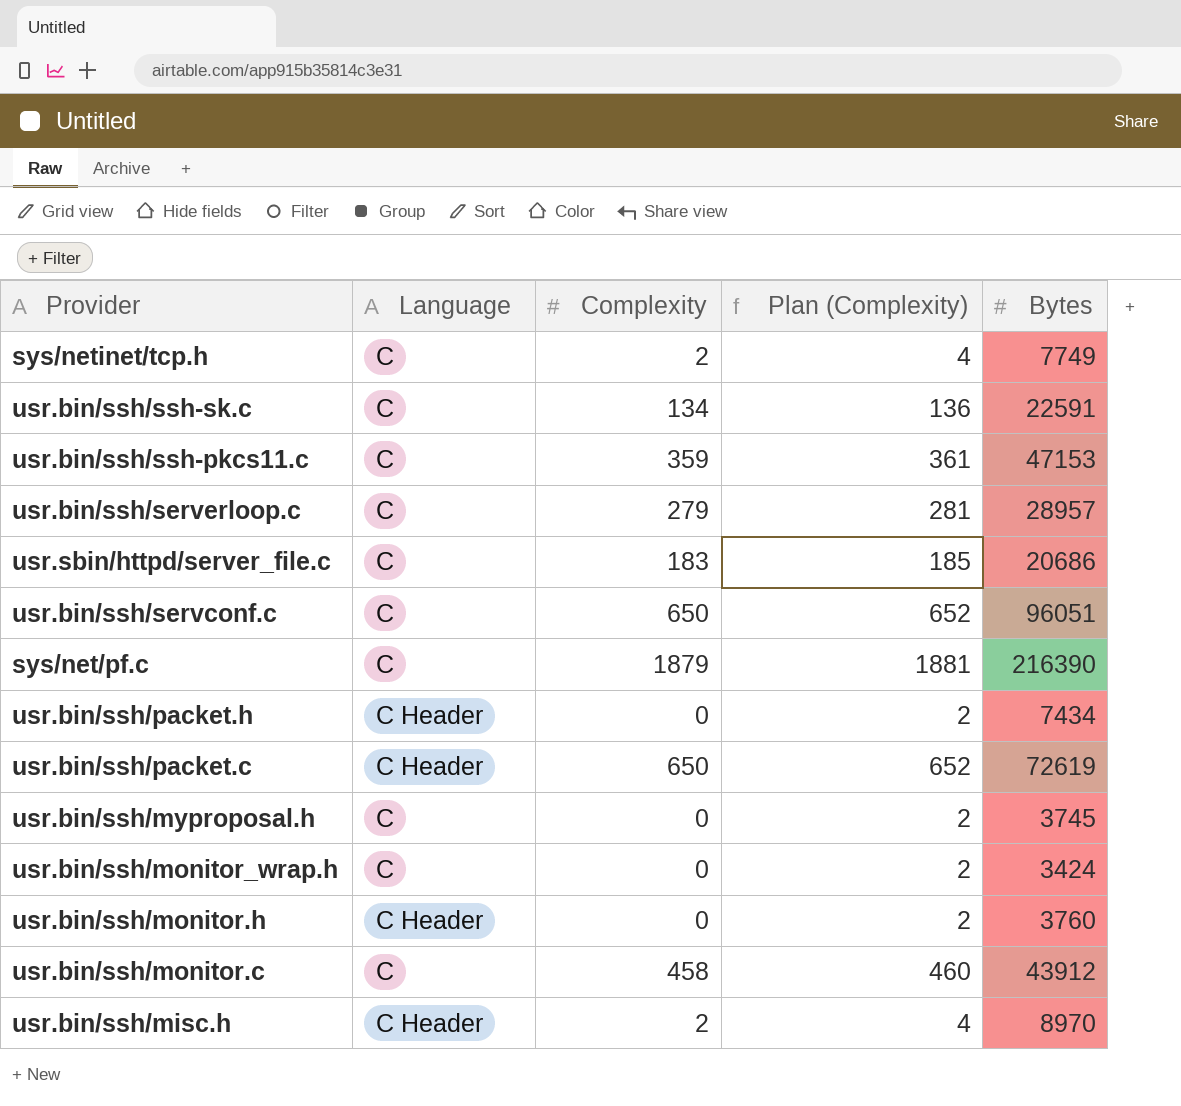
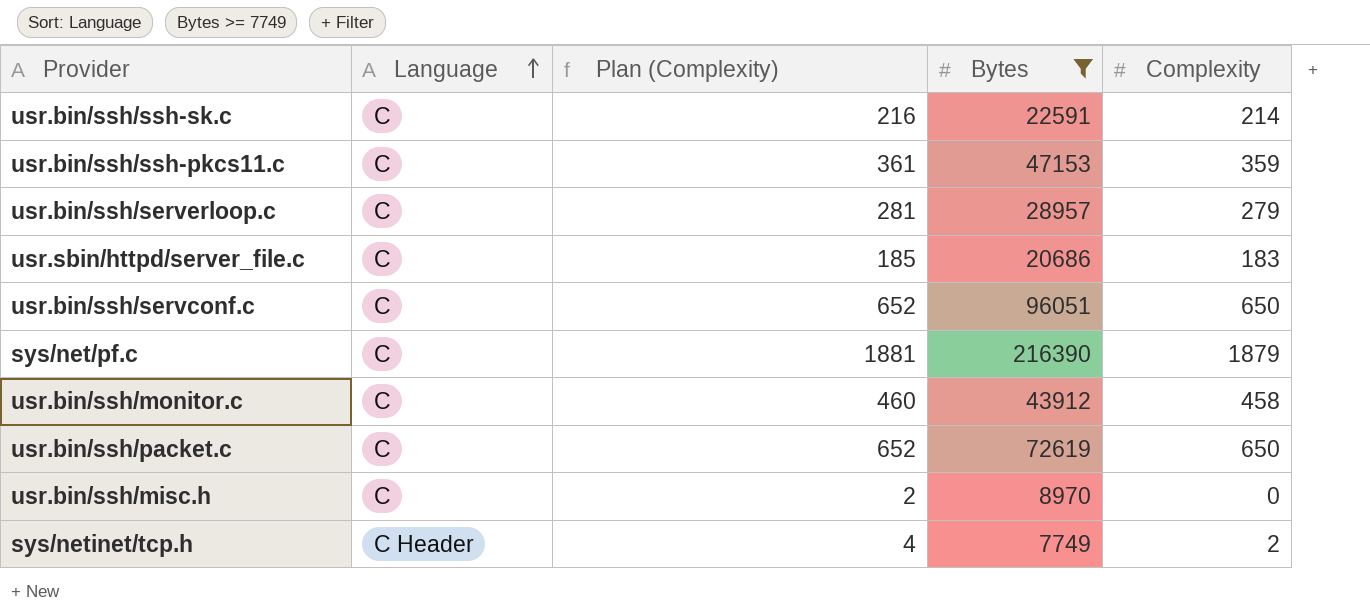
filter: none -> Bytes >= 7749
row order: none -> Language ascending
column Complexity | position: 3 -> 5
usr.bin/ssh/ssh-sk.c | Plan (Complexity): 136 -> 216
usr.bin/ssh/ssh-sk.c | Complexity: 134 -> 214
usr.bin/ssh/packet.c | Language: C Header -> C
usr.bin/ssh/misc.h | Language: C Header -> C
usr.bin/ssh/misc.h | Plan (Complexity): 4 -> 2
usr.bin/ssh/misc.h | Complexity: 2 -> 0
sys/netinet/tcp.h | Language: C -> C Header

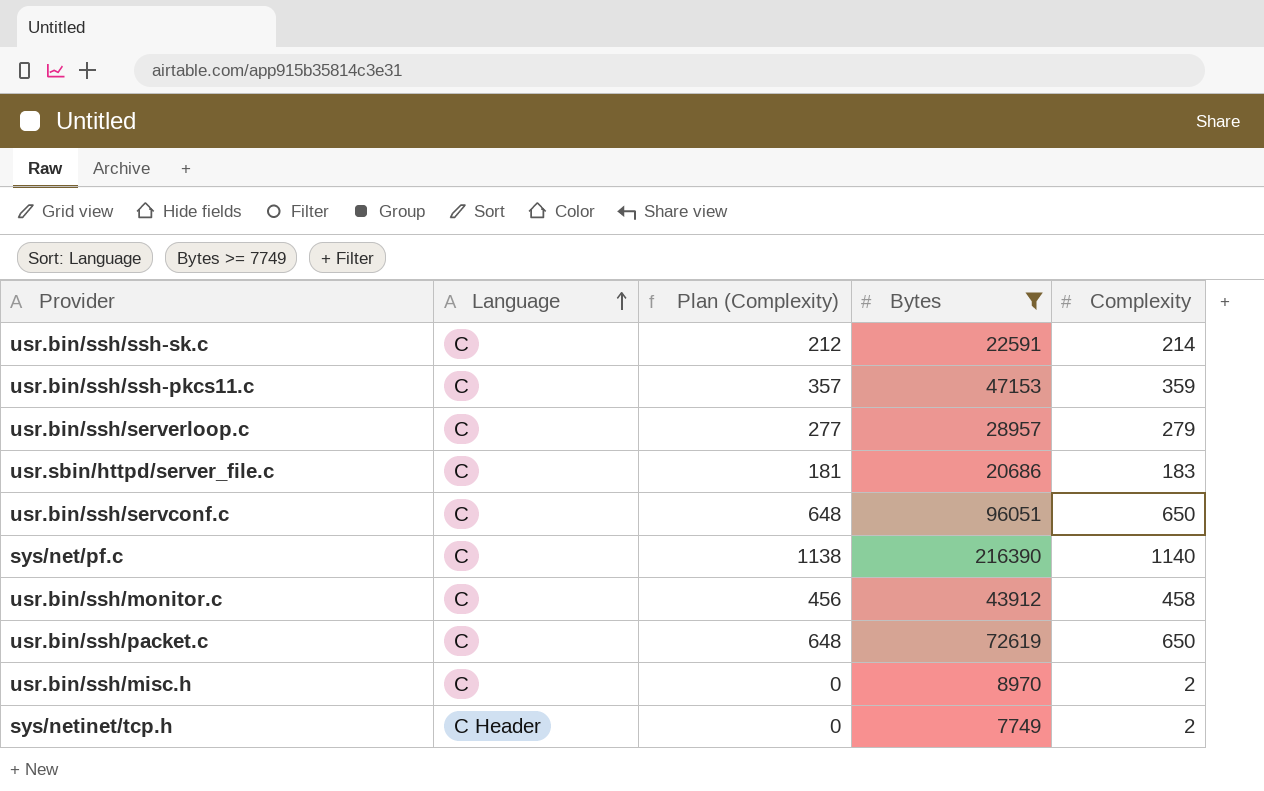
column Plan (Complexity) | formula: [Complexity] + 2 -> [Complexity] - 2
sys/net/pf.c | Complexity: 1879 -> 1140
usr.bin/ssh/misc.h | Complexity: 0 -> 2

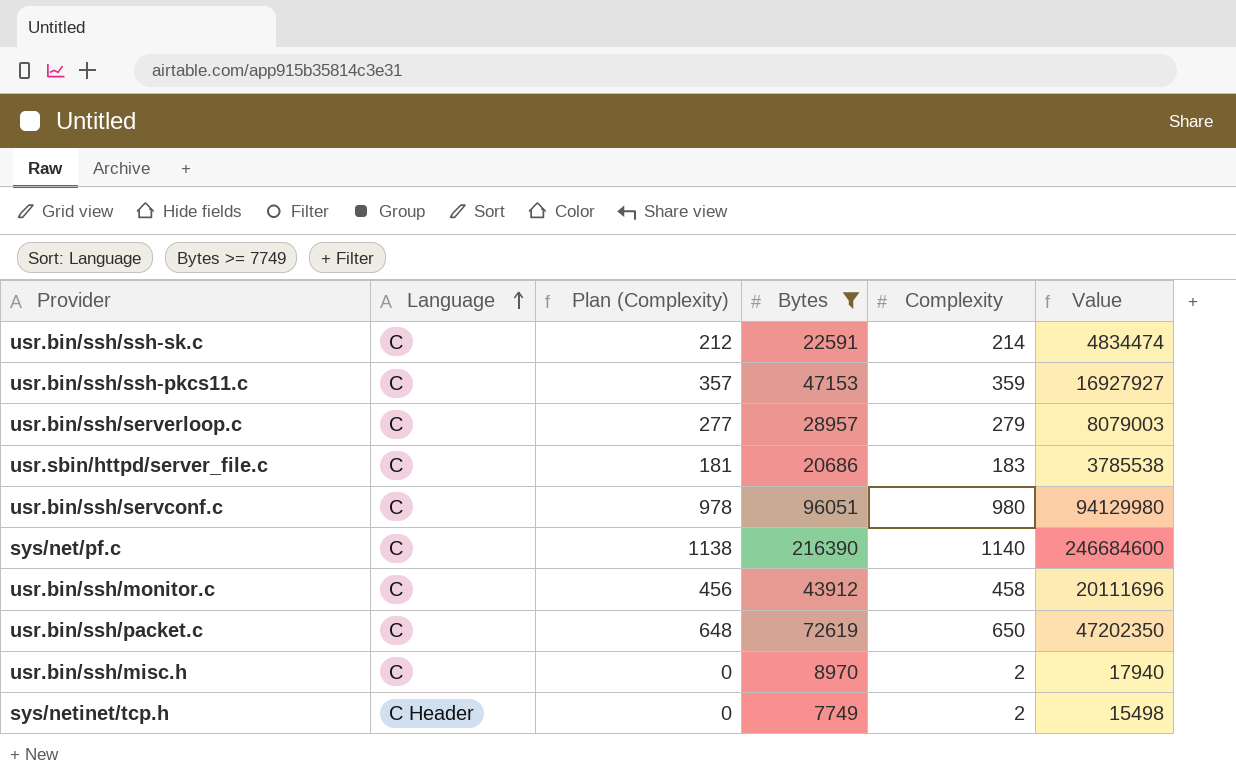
column Value | formula: none -> [Bytes] * [Complexity]
usr.bin/ssh/servconf.c | Plan (Complexity): 648 -> 978
usr.bin/ssh/servconf.c | Complexity: 650 -> 980

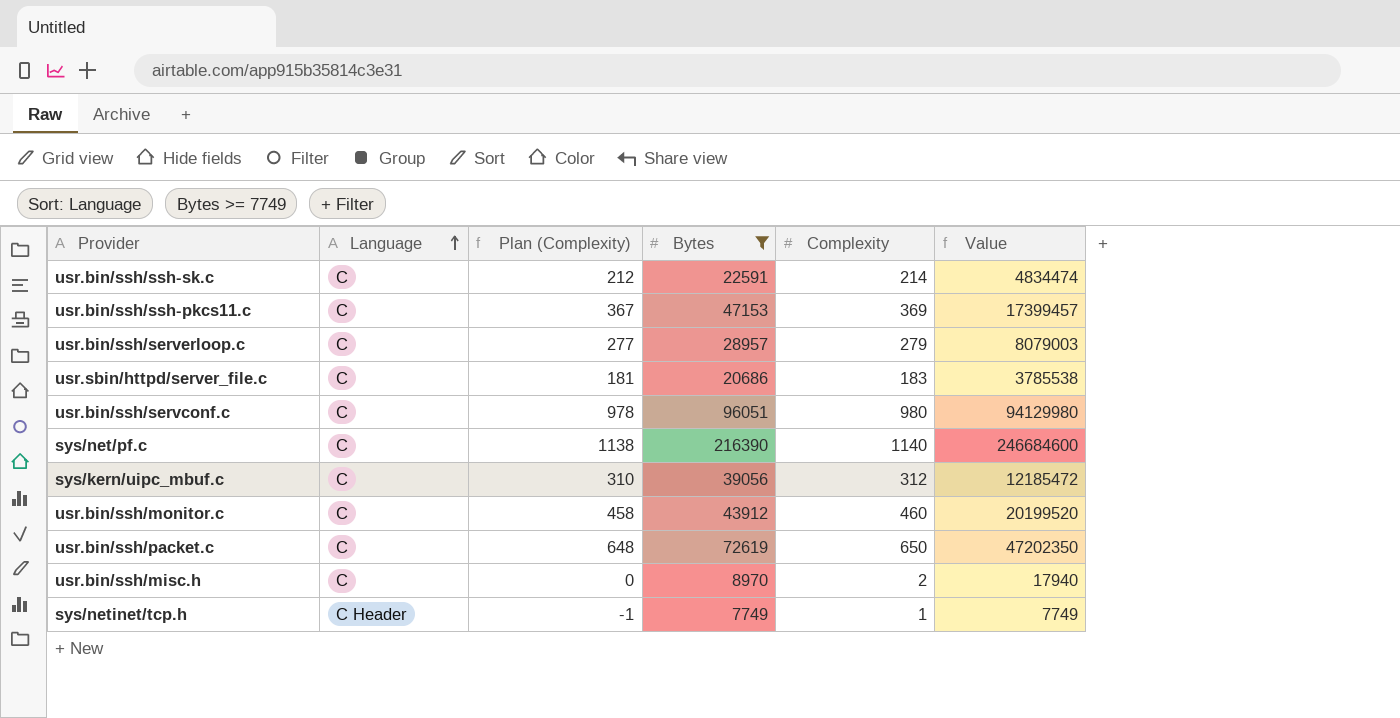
usr.bin/ssh/ssh-pkcs11.c | Plan (Complexity): 357 -> 367
usr.bin/ssh/ssh-pkcs11.c | Complexity: 359 -> 369
usr.bin/ssh/ssh-pkcs11.c | Value: 16927927 -> 17399457
row sys/kern/uipc_mbuf.c: none -> C | 310 | 39056 | 312 | 12185472
usr.bin/ssh/monitor.c | Plan (Complexity): 456 -> 458
usr.bin/ssh/monitor.c | Complexity: 458 -> 460
usr.bin/ssh/monitor.c | Value: 20111696 -> 20199520
sys/netinet/tcp.h | Plan (Complexity): 0 -> -1
sys/netinet/tcp.h | Complexity: 2 -> 1
sys/netinet/tcp.h | Value: 15498 -> 7749

